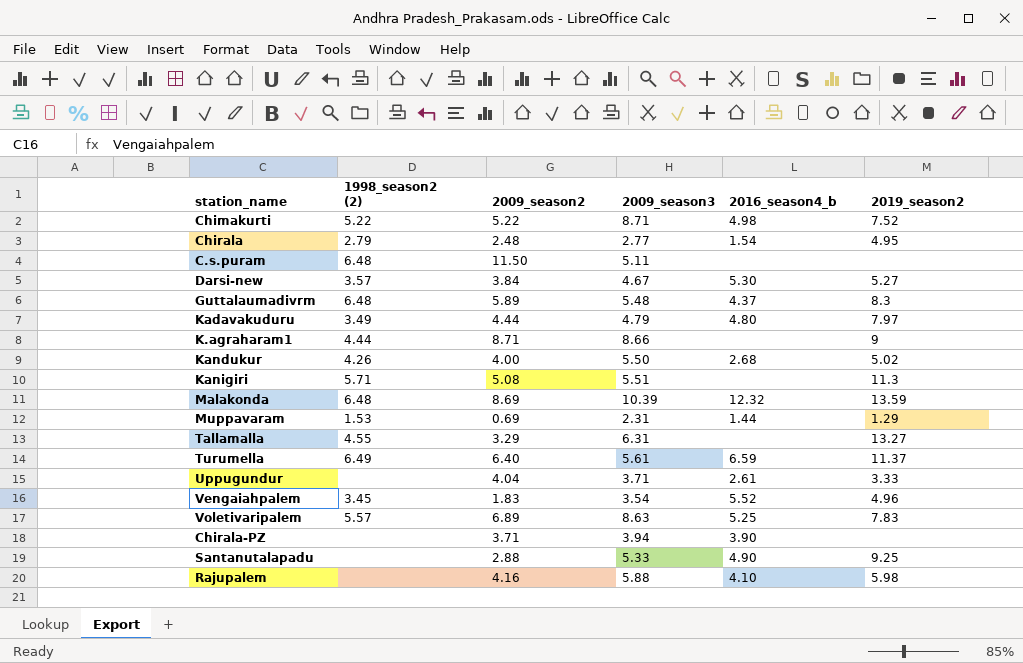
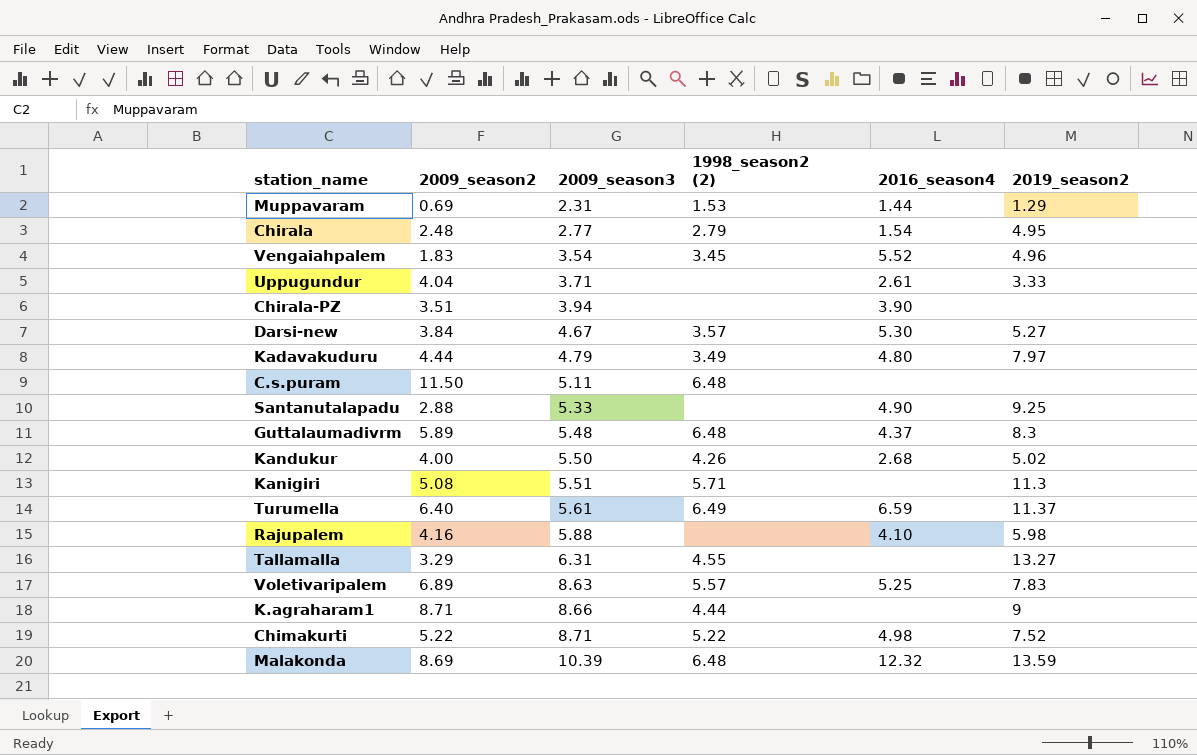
row order: none -> 2009_season3 ascending
column 1998_season2 (2) | position: 2 -> 4
column name: 2016_season4_b -> 2016_season4
Chirala-PZ | 2009_season2: 3.71 -> 3.51

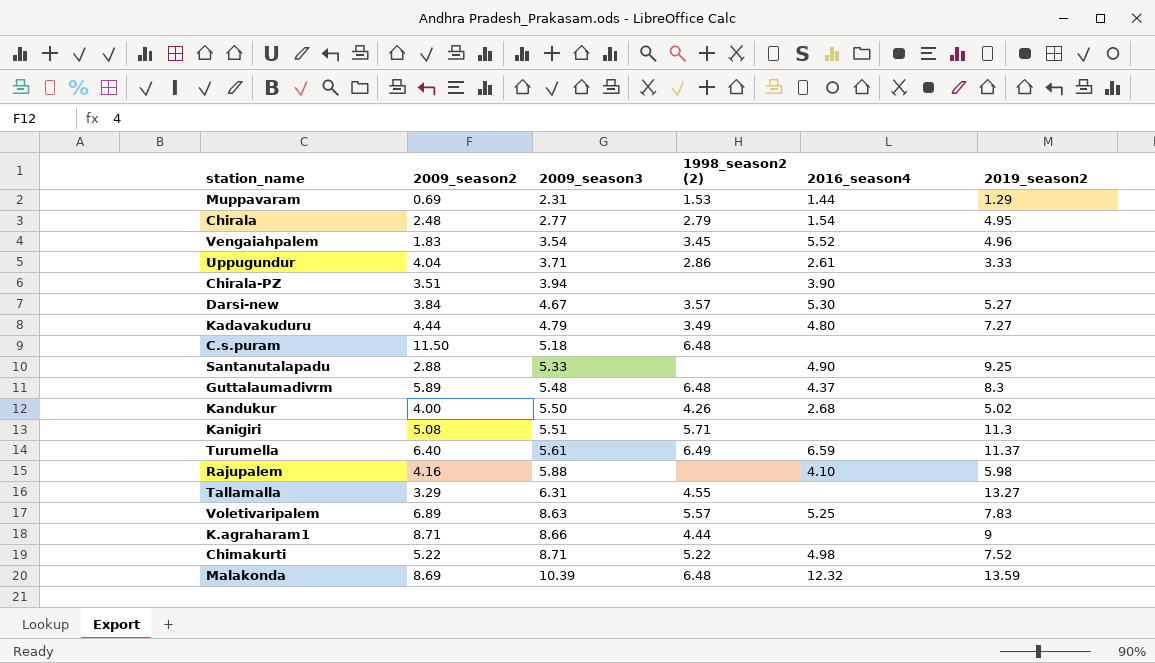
Uppugundur | 1998_season2 (2): none -> 2.86
Kadavakuduru | 2019_season2: 7.97 -> 7.27
C.s.puram | 2009_season3: 5.11 -> 5.18

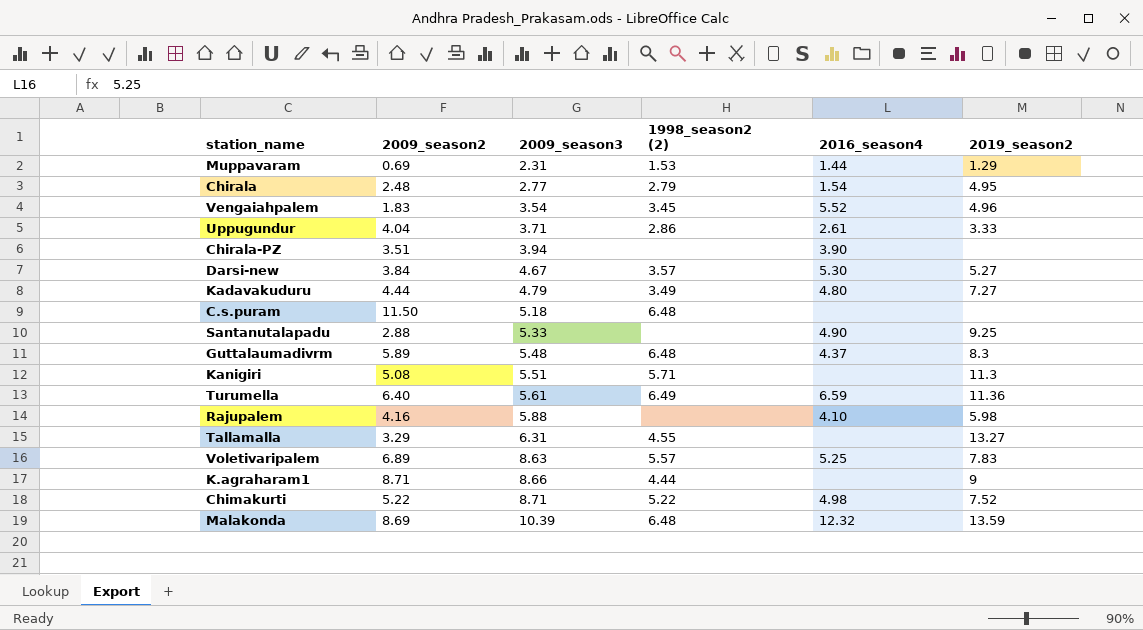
row Kandukur: 4.00 | 5.50 | 4.26 | 2.68 | 5.02 -> none
Turumella | 2019_season2: 11.37 -> 11.36

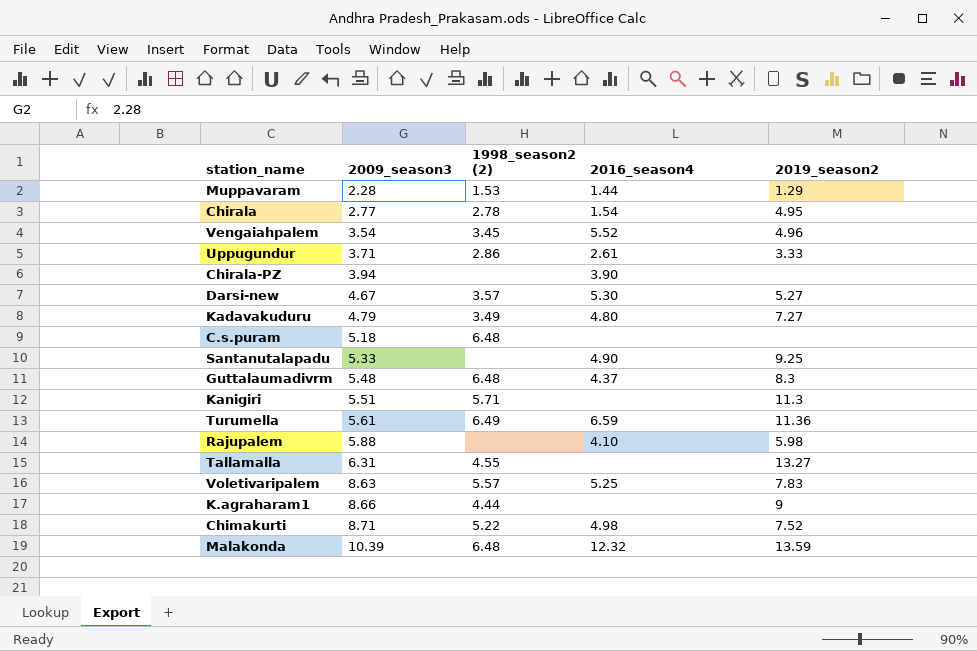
column 2009_season2 | position: 2 -> none
Muppavaram | 2009_season3: 2.31 -> 2.28
Chirala | 1998_season2 (2): 2.79 -> 2.78

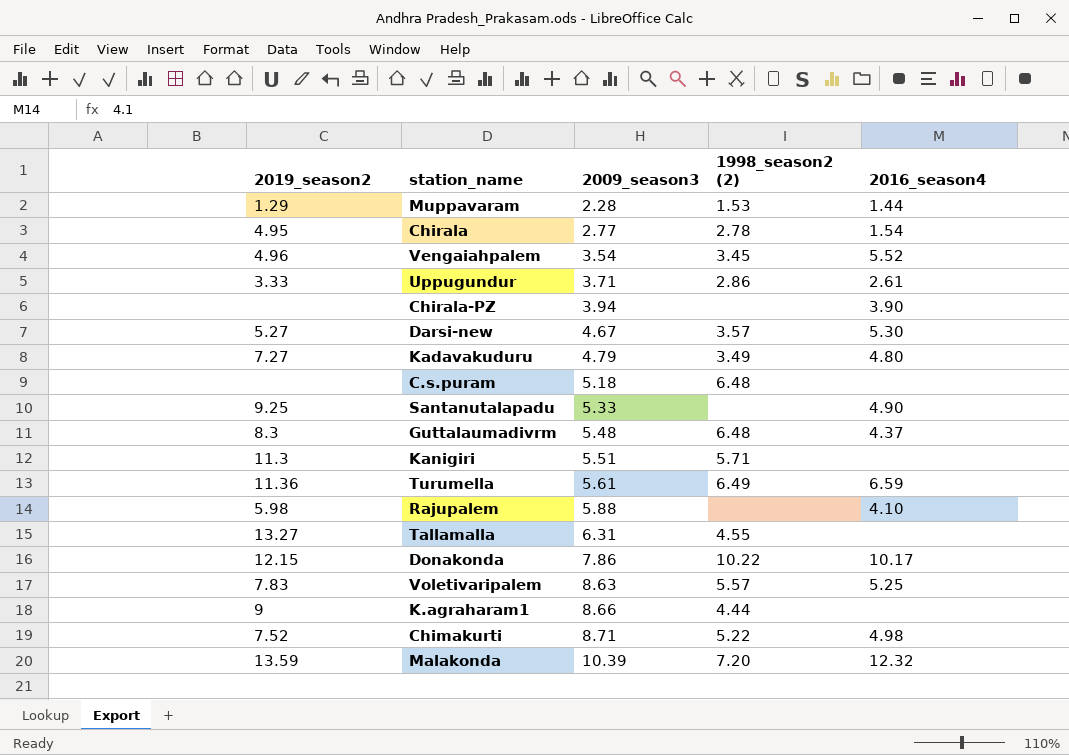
column 2019_season2 | position: 5 -> 1
row Donakonda: none -> 12.15 | 7.86 | 10.22 | 10.17
Malakonda | 1998_season2 (2): 6.48 -> 7.20

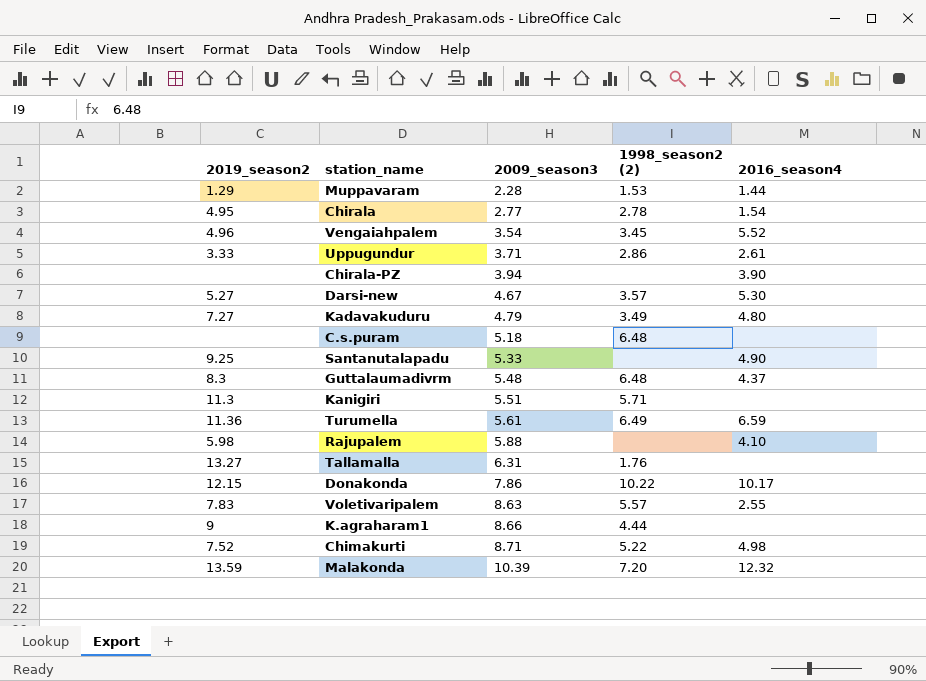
Tallamalla | 1998_season2 (2): 4.55 -> 1.76
Voletivaripalem | 2016_season4: 5.25 -> 2.55

